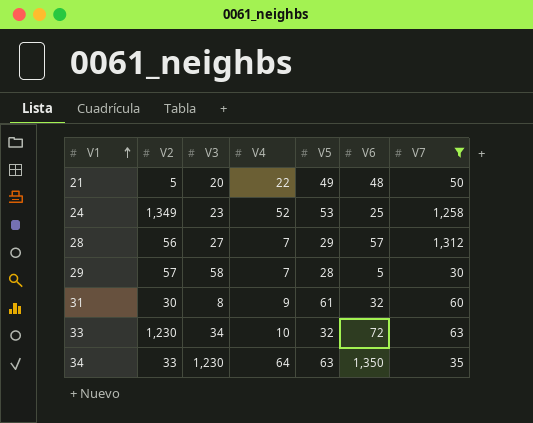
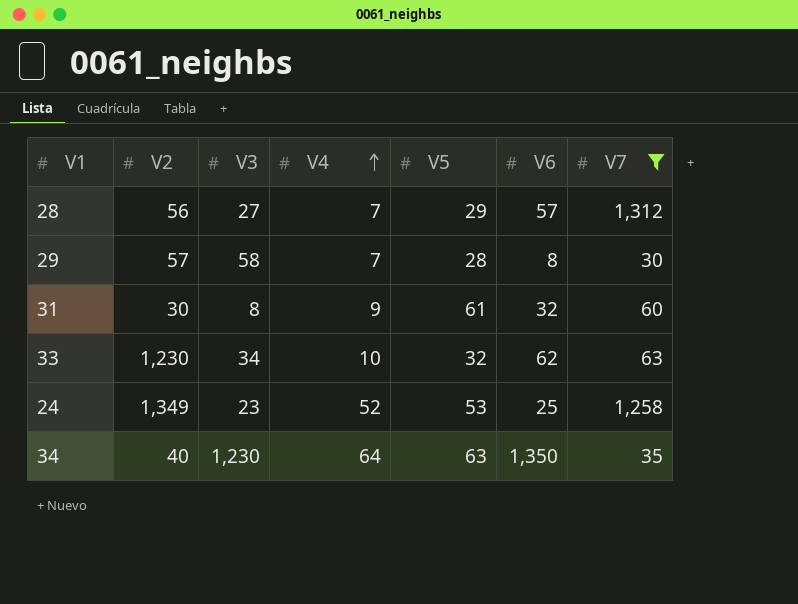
row order: V1 ascending -> V4 ascending
row 21: 5 | 20 | 22 | 49 | 48 | 50 -> none
29 | V6: 5 -> 8
33 | V6: 72 -> 62
34 | V2: 33 -> 40

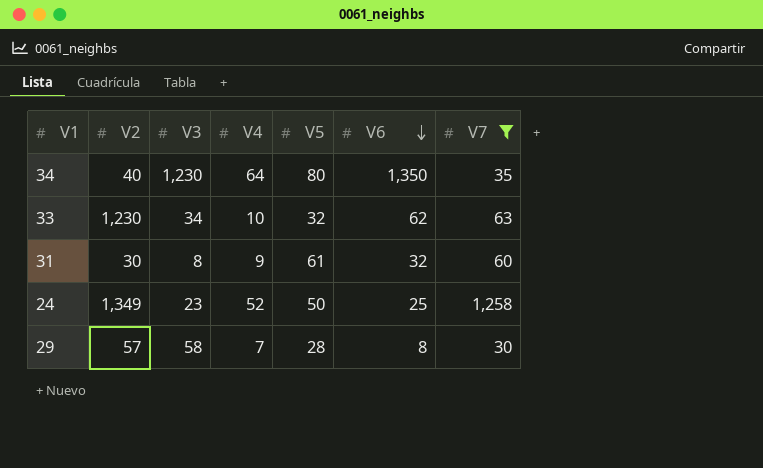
row order: V4 ascending -> V6 descending
row 28: 56 | 27 | 7 | 29 | 57 | 1,312 -> none
34 | V5: 63 -> 80
24 | V5: 53 -> 50

